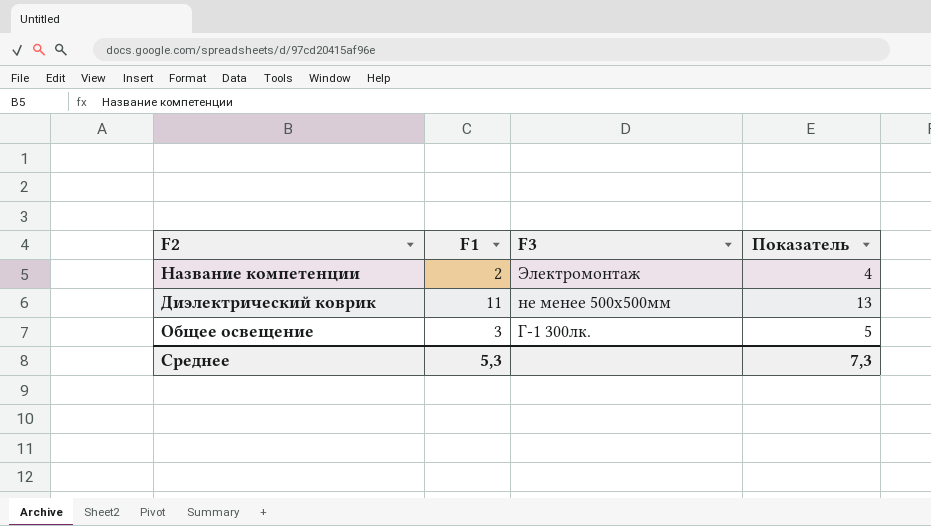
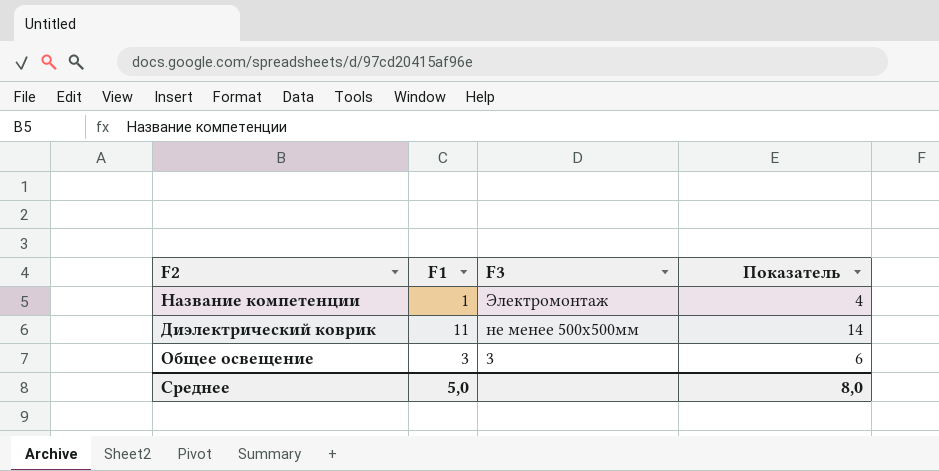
column Показатель | formula: [F1] + 2 -> [F1] + 3
Название компетенции | F1: 2 -> 1
Общее освещение | F3: Г-1 300лк. -> 3
Среднее | F1: 5,3 -> 5,0
Среднее | Показатель: 7,3 -> 8,0

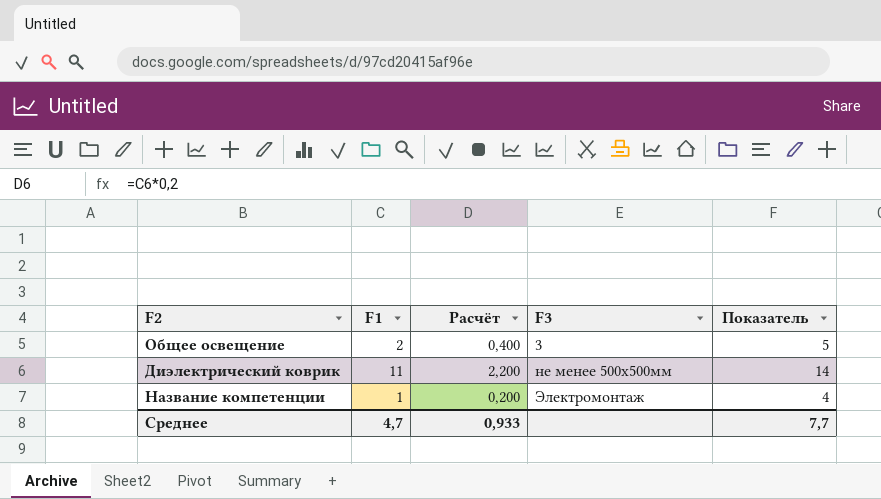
row order: F3 descending -> F3 ascending
column Расчёт | formula: none -> [F1] * 0,2
Общее освещение | F1: 3 -> 2
Общее освещение | Показатель: 6 -> 5
Среднее | F1: 5,0 -> 4,7
Среднее | Показатель: 8,0 -> 7,7

